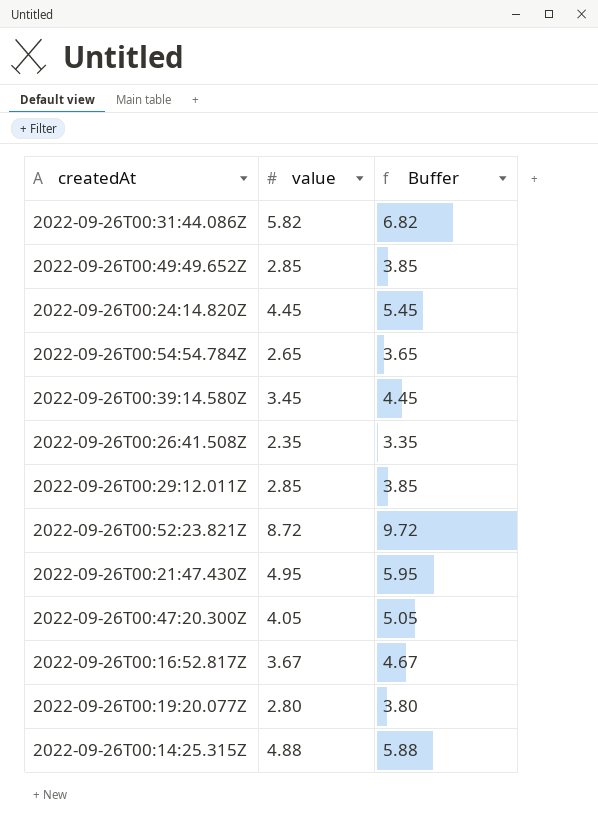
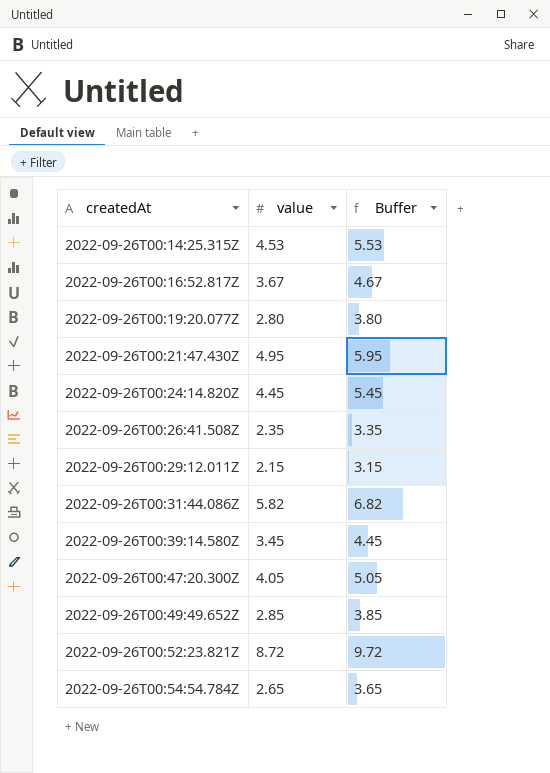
row order: none -> createdAt ascending
2022-09-26T00:14:25.315Z | value: 4.88 -> 4.53
2022-09-26T00:14:25.315Z | Buffer: 5.88 -> 5.53
2022-09-26T00:29:12.011Z | value: 2.85 -> 2.15
2022-09-26T00:29:12.011Z | Buffer: 3.85 -> 3.15

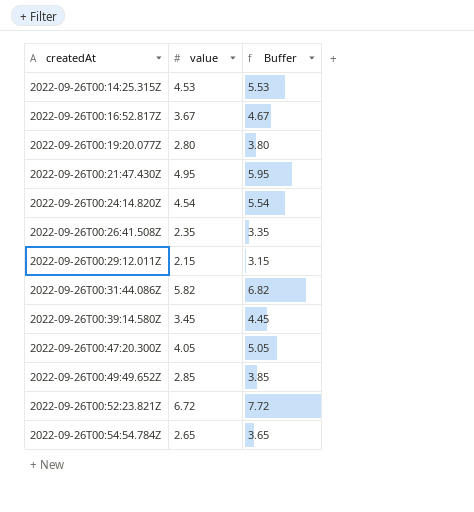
2022-09-26T00:24:14.820Z | value: 4.45 -> 4.54
2022-09-26T00:24:14.820Z | Buffer: 5.45 -> 5.54
2022-09-26T00:52:23.821Z | value: 8.72 -> 6.72
2022-09-26T00:52:23.821Z | Buffer: 9.72 -> 7.72

